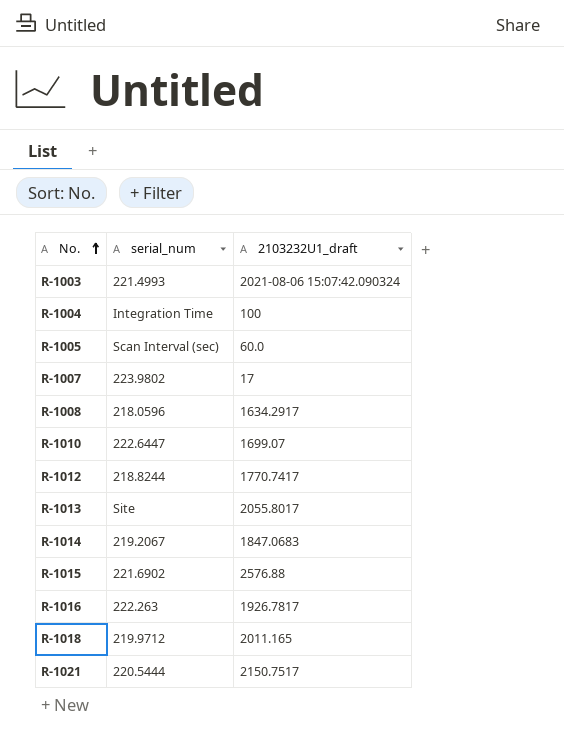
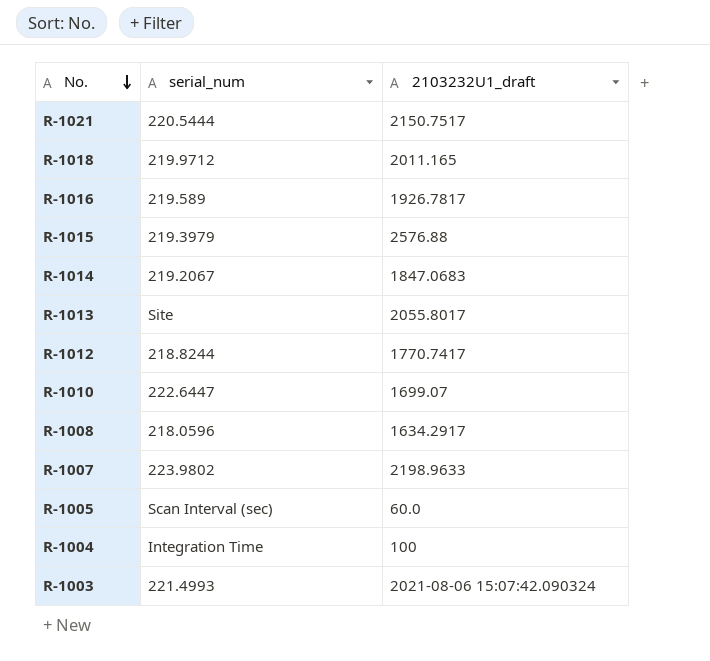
row order: No. ascending -> No. descending
R-1016 | serial_num: 222.263 -> 219.589
R-1015 | serial_num: 221.6902 -> 219.3979
R-1007 | 2103232U1_draft: 17 -> 2198.9633

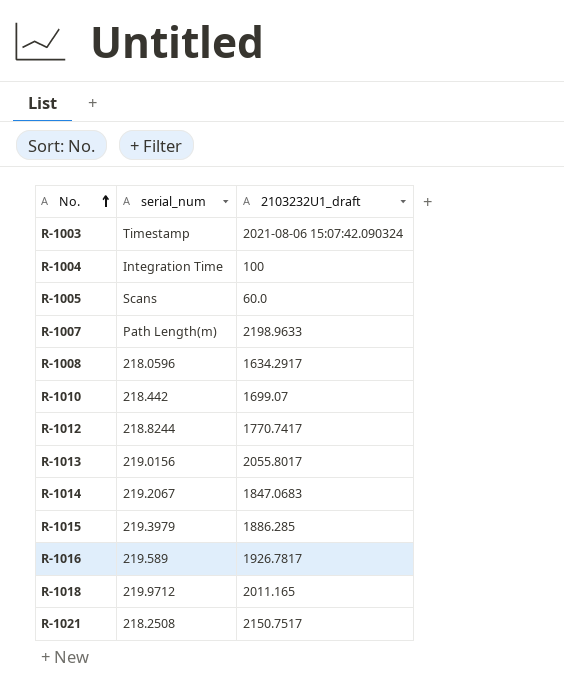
row order: No. descending -> No. ascending
R-1003 | serial_num: 221.4993 -> Timestamp
R-1005 | serial_num: Scan Interval (sec) -> Scans
R-1007 | serial_num: 223.9802 -> Path Length(m)
R-1010 | serial_num: 222.6447 -> 218.442
R-1013 | serial_num: Site -> 219.0156
R-1015 | 2103232U1_draft: 2576.88 -> 1886.285
R-1021 | serial_num: 220.5444 -> 218.2508

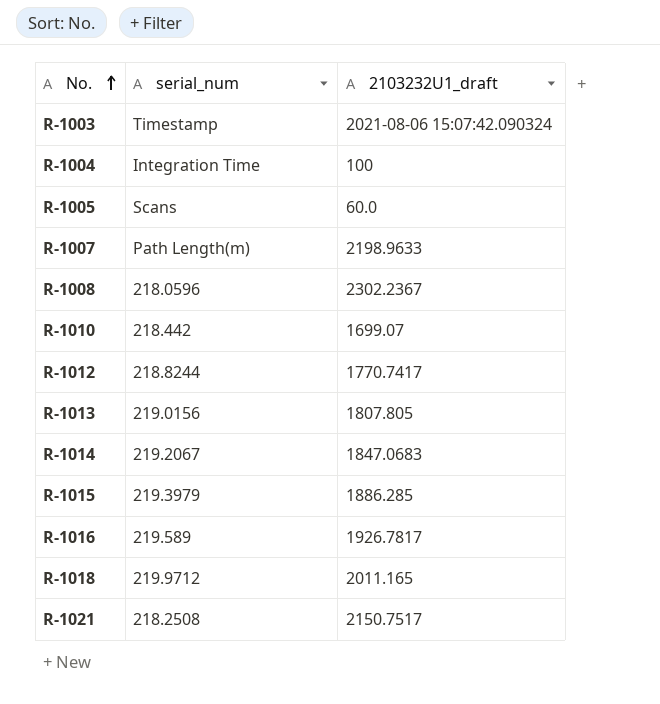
R-1008 | 2103232U1_draft: 1634.2917 -> 2302.2367
R-1013 | 2103232U1_draft: 2055.8017 -> 1807.805

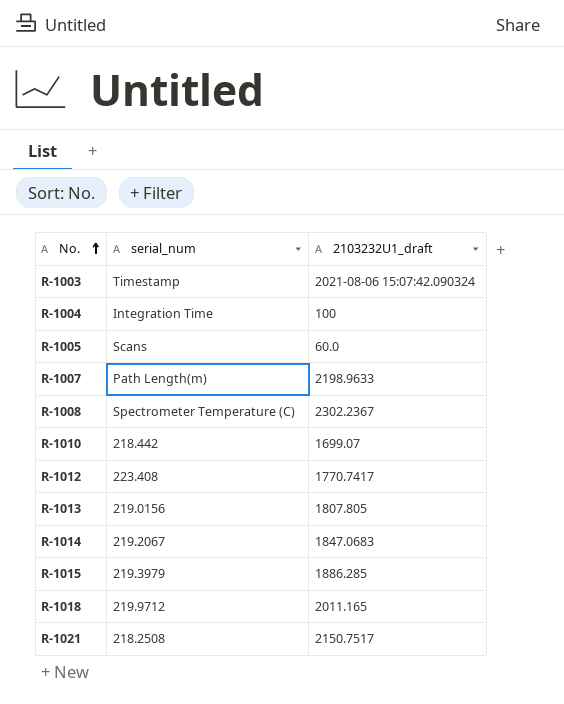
row R-1016: 219.589 | 1926.7817 -> none
R-1008 | serial_num: 218.0596 -> Spectrometer Temperature (C)
R-1012 | serial_num: 218.8244 -> 223.408

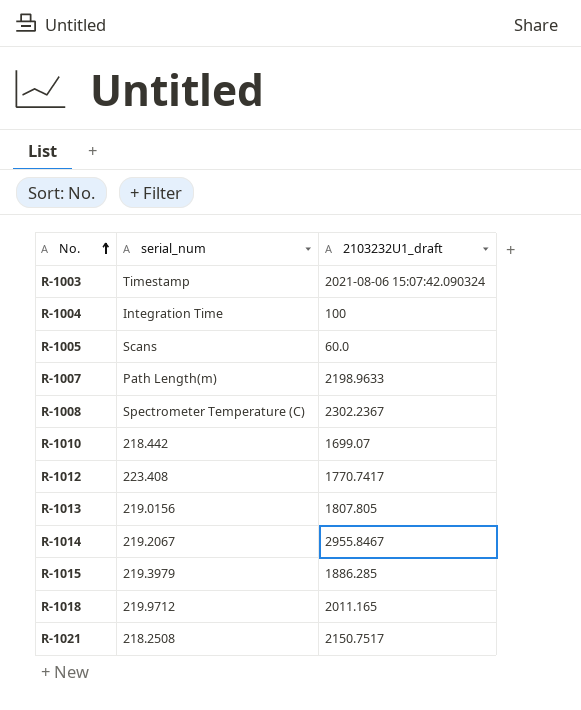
R-1014 | 2103232U1_draft: 1847.0683 -> 2955.8467

